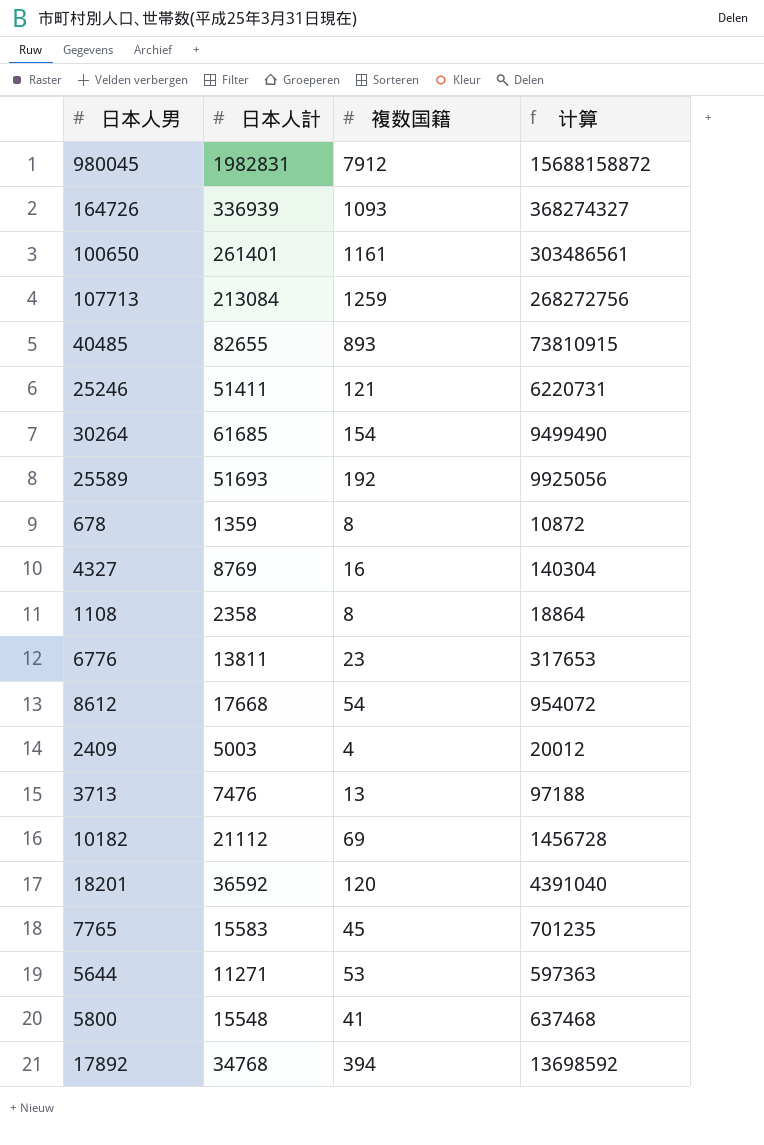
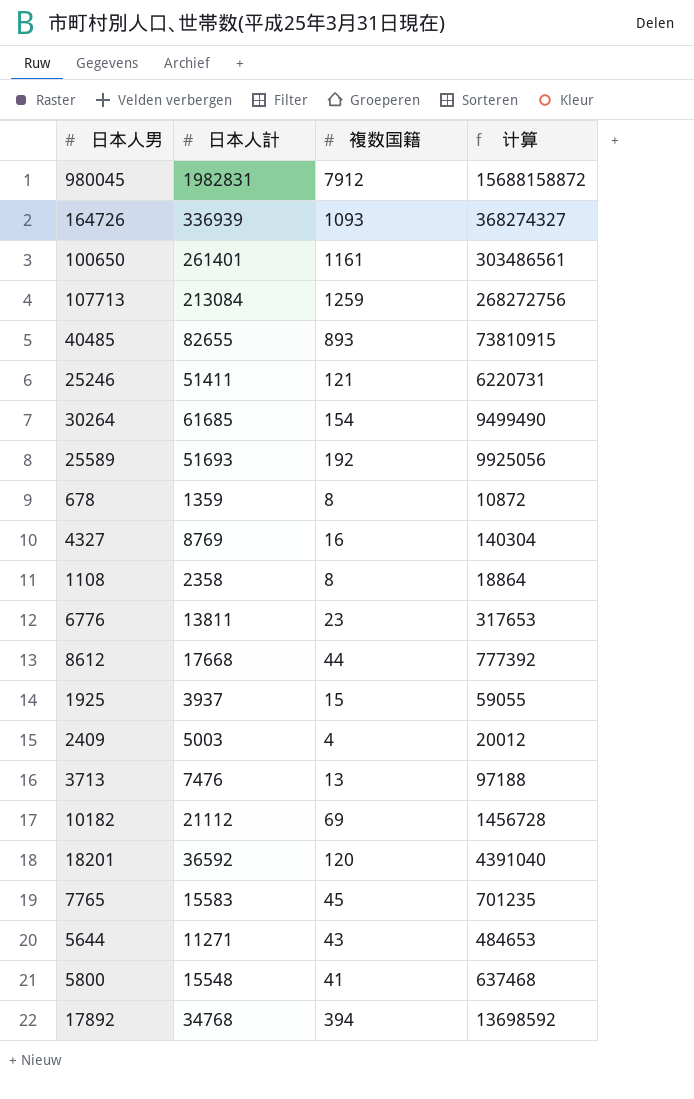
8612 | 複数国籍: 54 -> 44
8612 | 计算: 954072 -> 777392
row 1925: none -> 3937 | 15 | 59055
5644 | 複数国籍: 53 -> 43
5644 | 计算: 597363 -> 484653

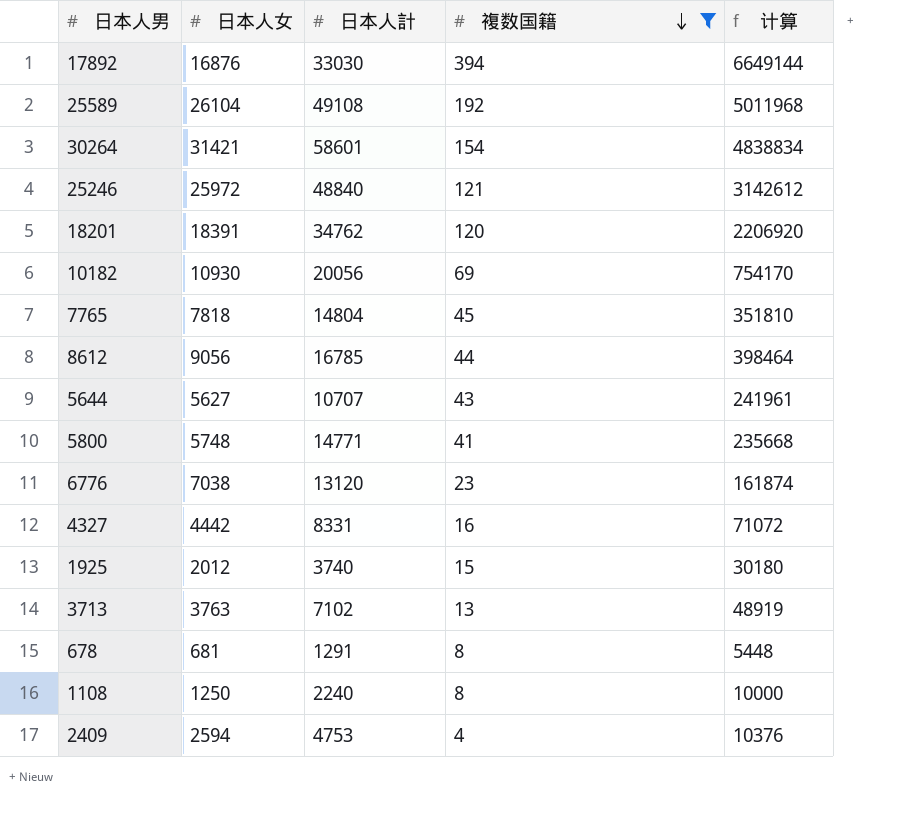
filter: none -> 複数国籍 <= 394
row order: none -> 複数国籍 descending
column 日本人女 | position: none -> 2
column 计算 | formula: [日本人計] * [複数国籍] -> [日本人女] * [複数国籍]
17892 | 日本人計: 34768 -> 33030
25589 | 日本人計: 51693 -> 49108
30264 | 日本人計: 61685 -> 58601
25246 | 日本人計: 51411 -> 48840
18201 | 日本人計: 36592 -> 34762
10182 | 日本人計: 21112 -> 20056
7765 | 日本人計: 15583 -> 14804
8612 | 日本人計: 17668 -> 16785
5644 | 日本人計: 11271 -> 10707
5800 | 日本人計: 15548 -> 14771
6776 | 日本人計: 13811 -> 13120
4327 | 日本人計: 8769 -> 8331
1925 | 日本人計: 3937 -> 3740
3713 | 日本人計: 7476 -> 7102
678 | 日本人計: 1359 -> 1291
1108 | 日本人計: 2358 -> 2240
2409 | 日本人計: 5003 -> 4753

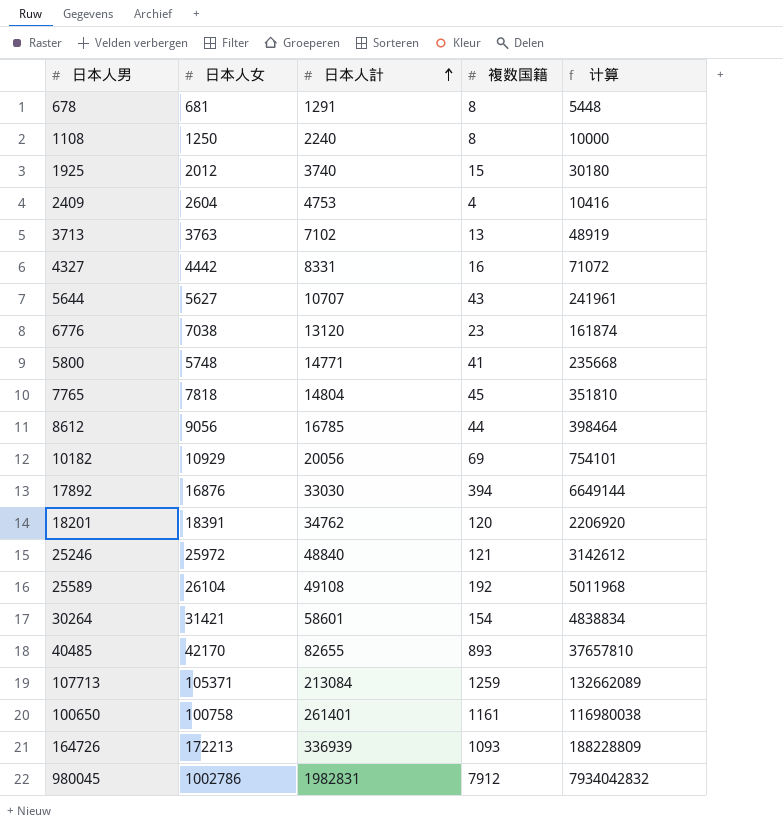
filter: 複数国籍 <= 394 -> none
row order: 複数国籍 descending -> 日本人計 ascending
2409 | 日本人女: 2594 -> 2604
2409 | 计算: 10376 -> 10416
10182 | 日本人女: 10930 -> 10929
10182 | 计算: 754170 -> 754101

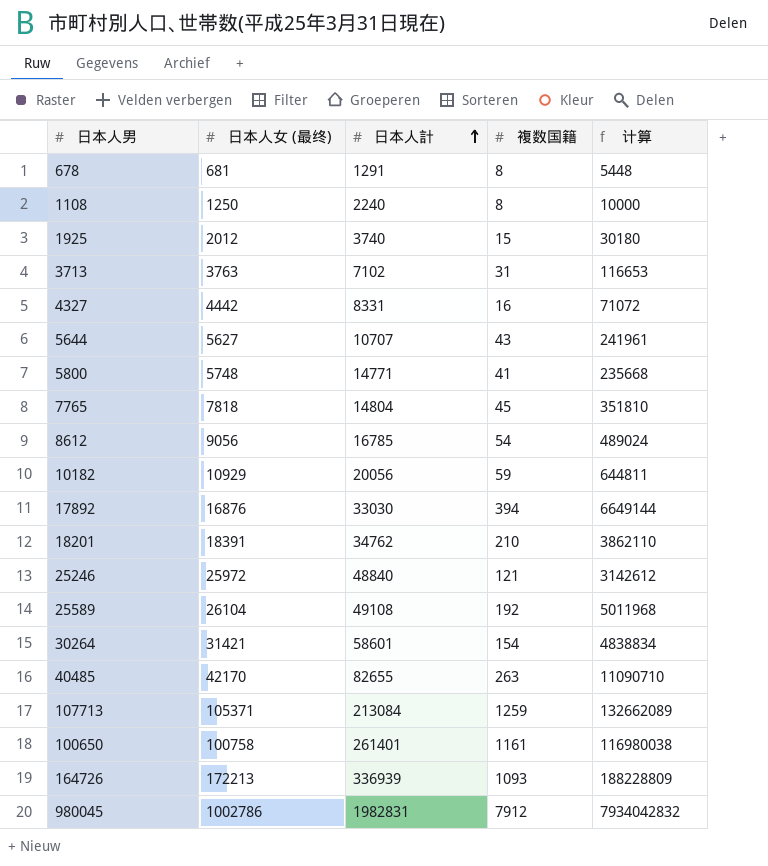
column name: 日本人女 -> 日本人女 (最终)
row 2409: 2604 | 4753 | 4 | 10416 -> none
row 6776: 7038 | 13120 | 23 | 161874 -> none
3713 | 複数国籍: 13 -> 31
3713 | 计算: 48919 -> 116653
8612 | 複数国籍: 44 -> 54
8612 | 计算: 398464 -> 489024
10182 | 複数国籍: 69 -> 59
10182 | 计算: 754101 -> 644811
18201 | 複数国籍: 120 -> 210
18201 | 计算: 2206920 -> 3862110
40485 | 複数国籍: 893 -> 263
40485 | 计算: 37657810 -> 11090710

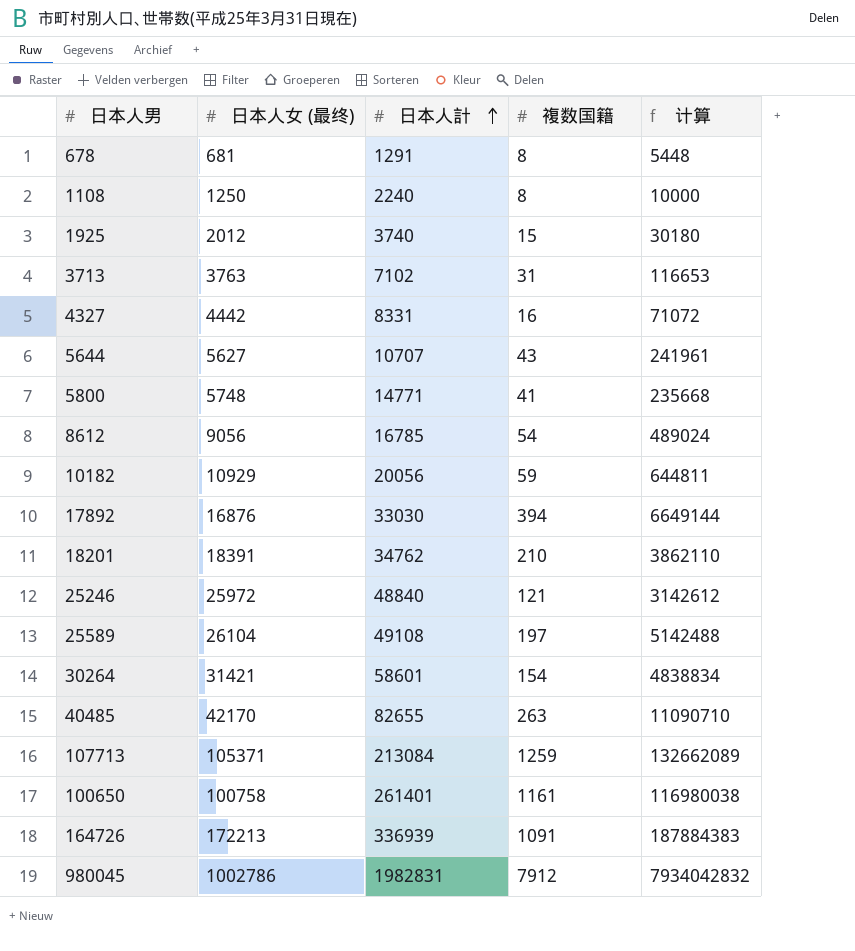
row 7765: 7818 | 14804 | 45 | 351810 -> none
25589 | 複数国籍: 192 -> 197
25589 | 计算: 5011968 -> 5142488
164726 | 複数国籍: 1093 -> 1091
164726 | 计算: 188228809 -> 187884383

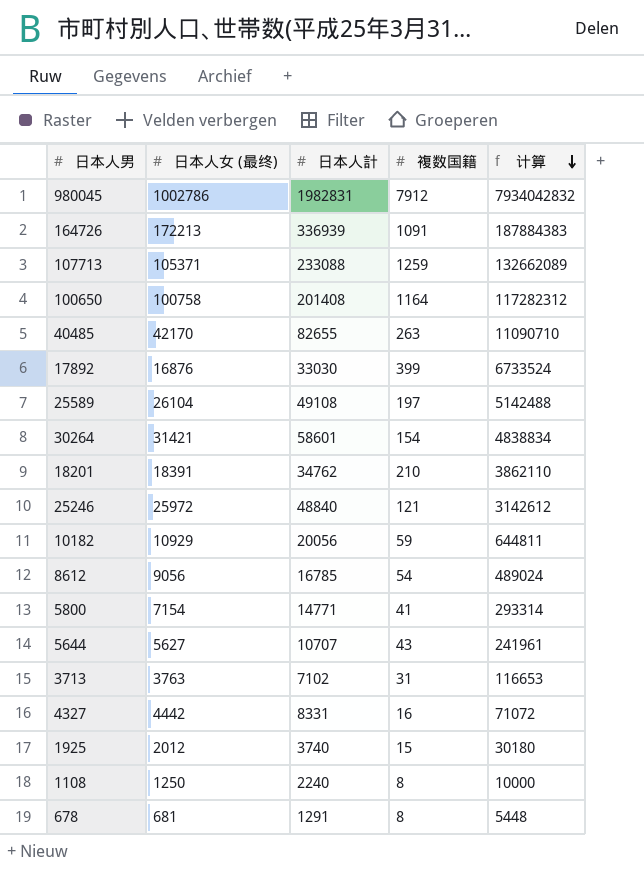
row order: 日本人計 ascending -> 计算 descending
107713 | 日本人計: 213084 -> 233088
100650 | 日本人計: 261401 -> 201408
100650 | 複数国籍: 1161 -> 1164
100650 | 计算: 116980038 -> 117282312
17892 | 複数国籍: 394 -> 399
17892 | 计算: 6649144 -> 6733524
5800 | 日本人女 (最终): 5748 -> 7154
5800 | 计算: 235668 -> 293314

